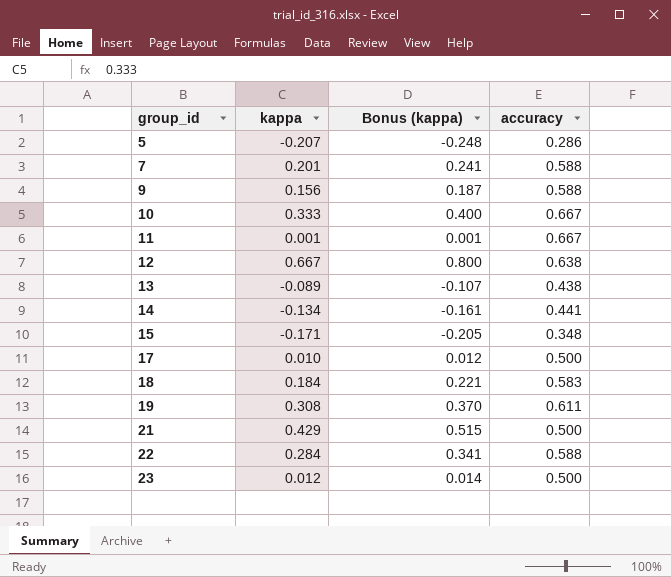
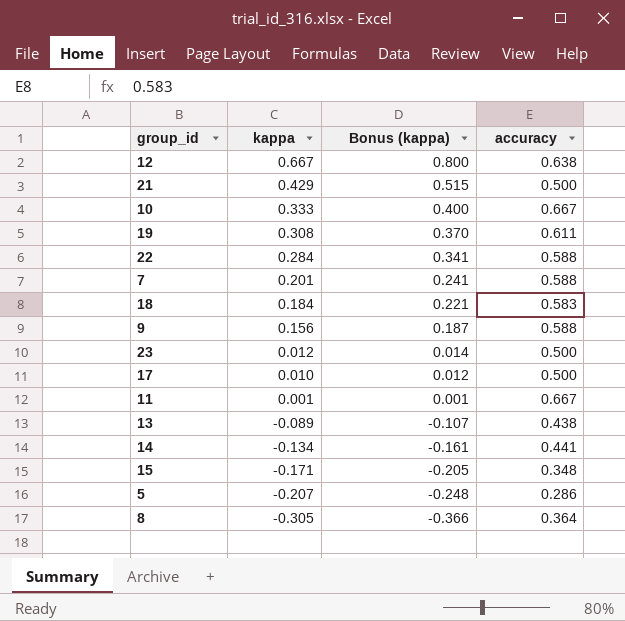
row order: group_id ascending -> kappa descending
row 8: none -> -0.305 | -0.366 | 0.364

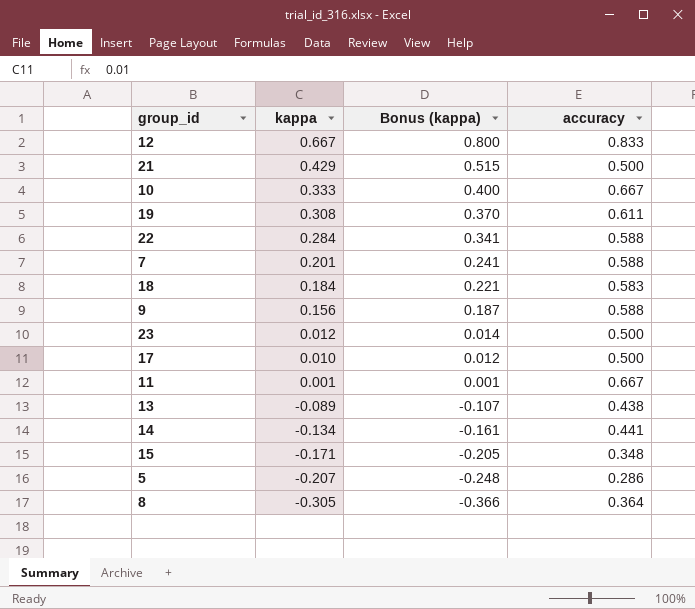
12 | accuracy: 0.638 -> 0.833

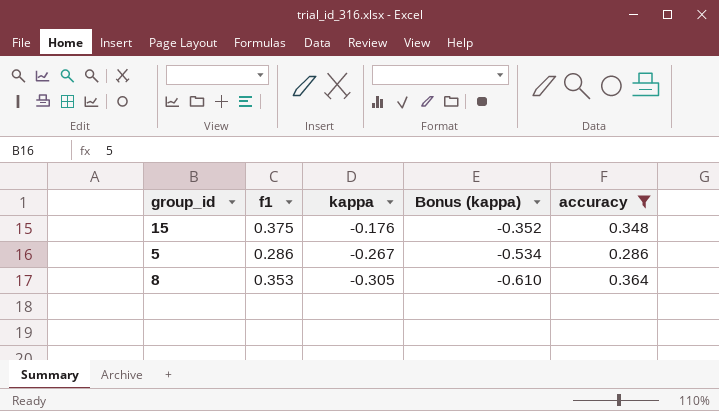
filter: none -> accuracy <= 0.364
column f1 | position: none -> 2
column Bonus (kappa) | formula: [kappa] * 1.2 -> [kappa] * 2
15 | kappa: -0.171 -> -0.176
5 | kappa: -0.207 -> -0.267

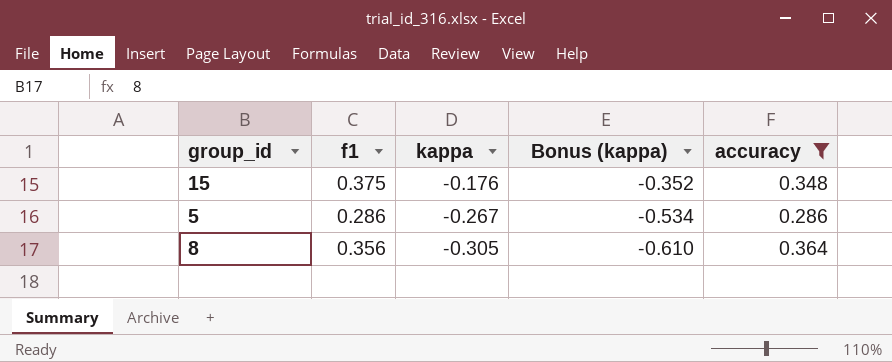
8 | f1: 0.353 -> 0.356

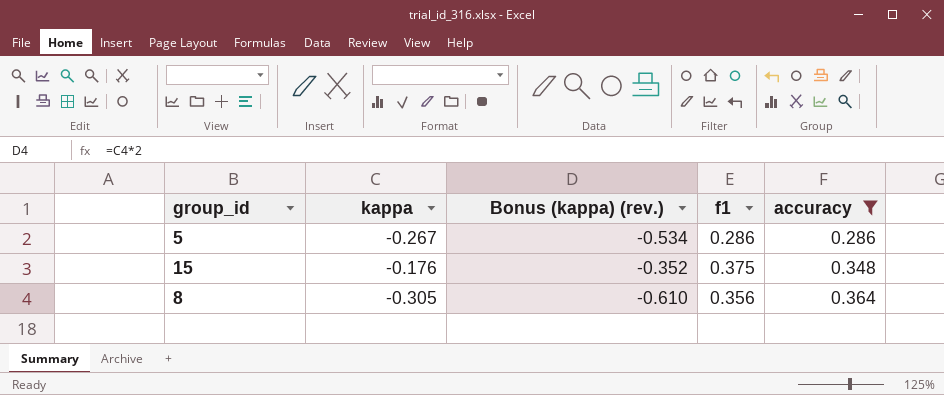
row order: kappa descending -> accuracy ascending
column name: Bonus (kappa) -> Bonus (kappa) (rev.)
column f1 | position: 2 -> 4

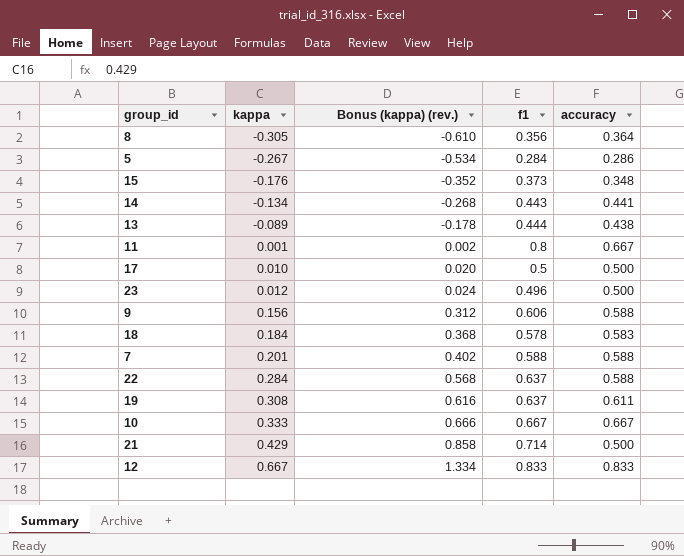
filter: accuracy <= 0.364 -> none
row order: accuracy ascending -> kappa ascending
5 | f1: 0.286 -> 0.284
15 | f1: 0.375 -> 0.373

